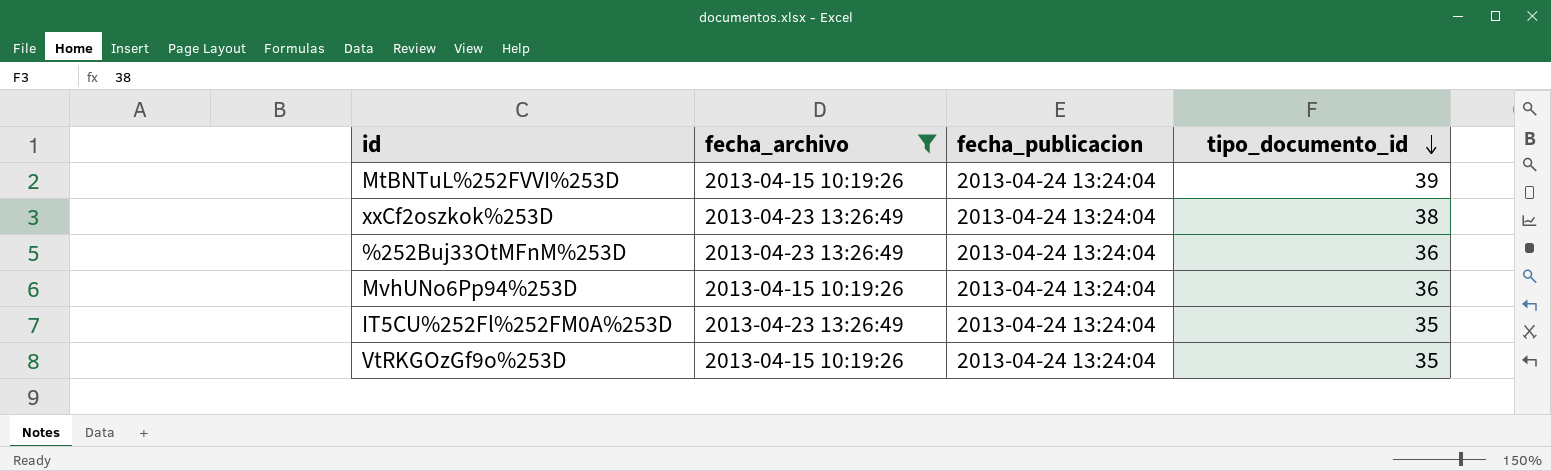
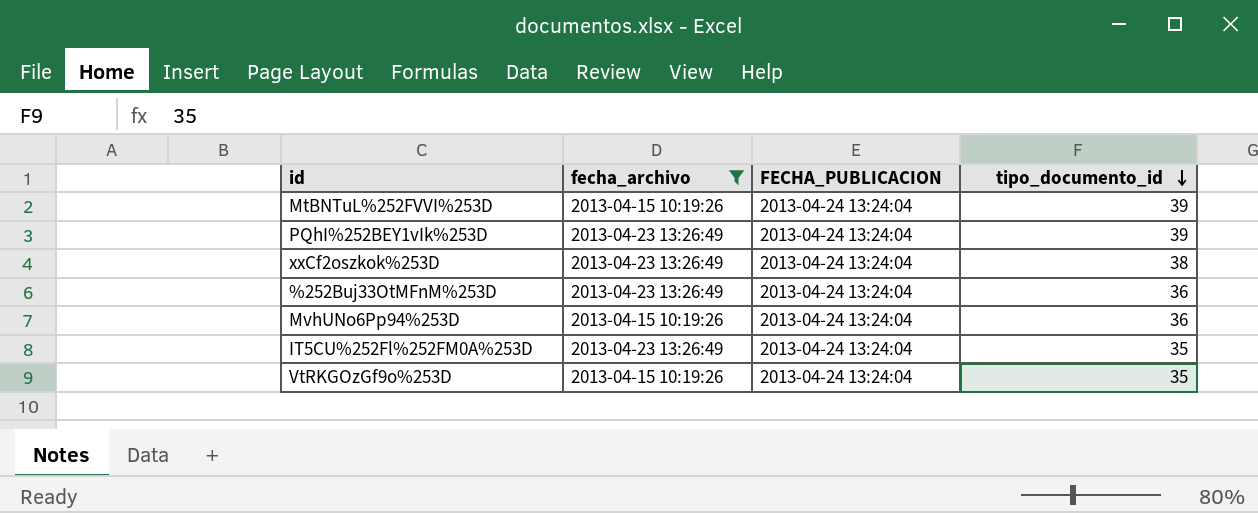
column name: fecha_publicacion -> FECHA_PUBLICACION
row PQhI%252BEY1vIk%253D: none -> 2013-04-23 13:26:49 | 2013-04-24 13:24:04 | 39

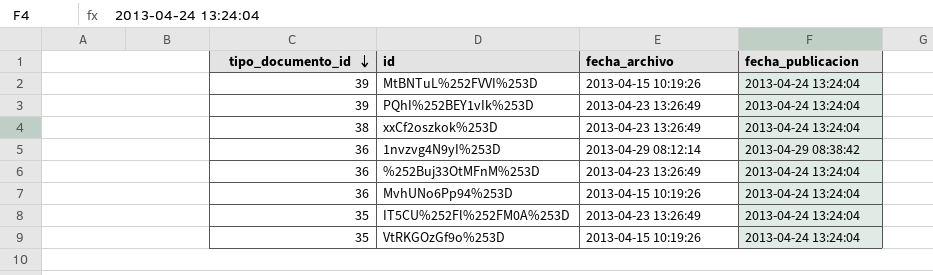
filter: fecha_archivo != 2013-04-29 08:12:14 -> none
column tipo_documento_id | position: 4 -> 1
column name: FECHA_PUBLICACION -> fecha_publicacion

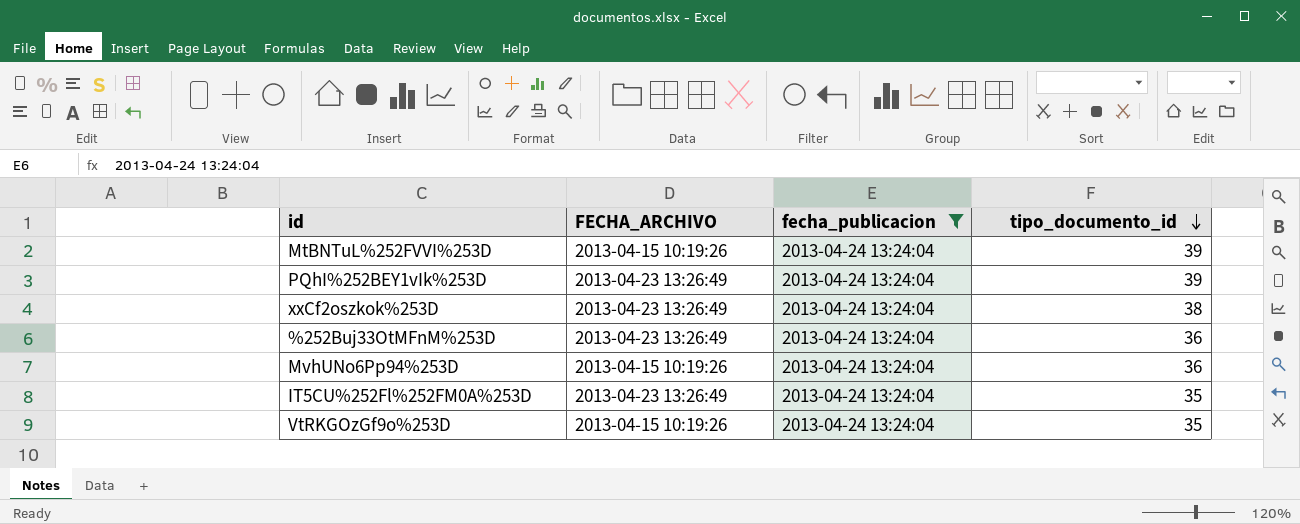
filter: none -> fecha_publicacion = 2013-04-24 13:24:04
column name: fecha_archivo -> FECHA_ARCHIVO
column tipo_documento_id | position: 1 -> 4

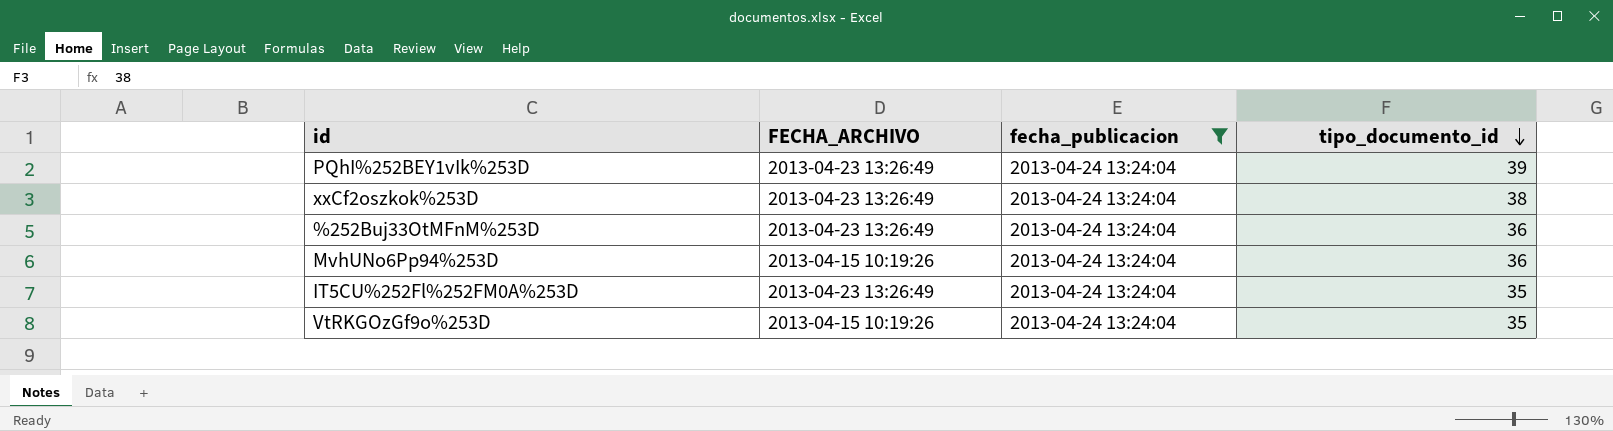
row MtBNTuL%252FVVI%253D: 2013-04-15 10:19:26 | 2013-04-24 13:24:04 | 39 -> none

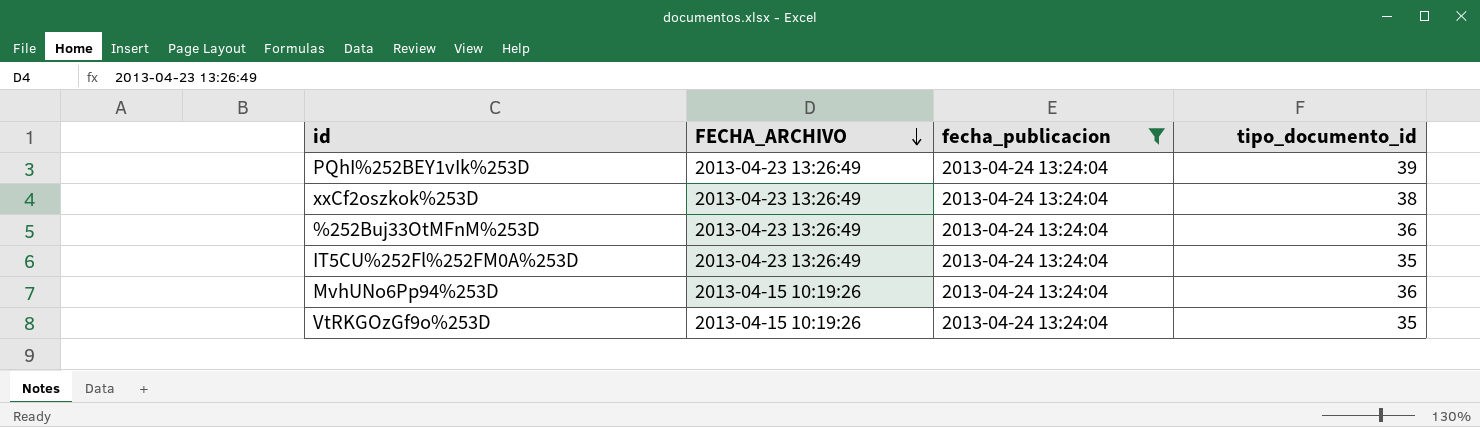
row order: tipo_documento_id descending -> FECHA_ARCHIVO descending

